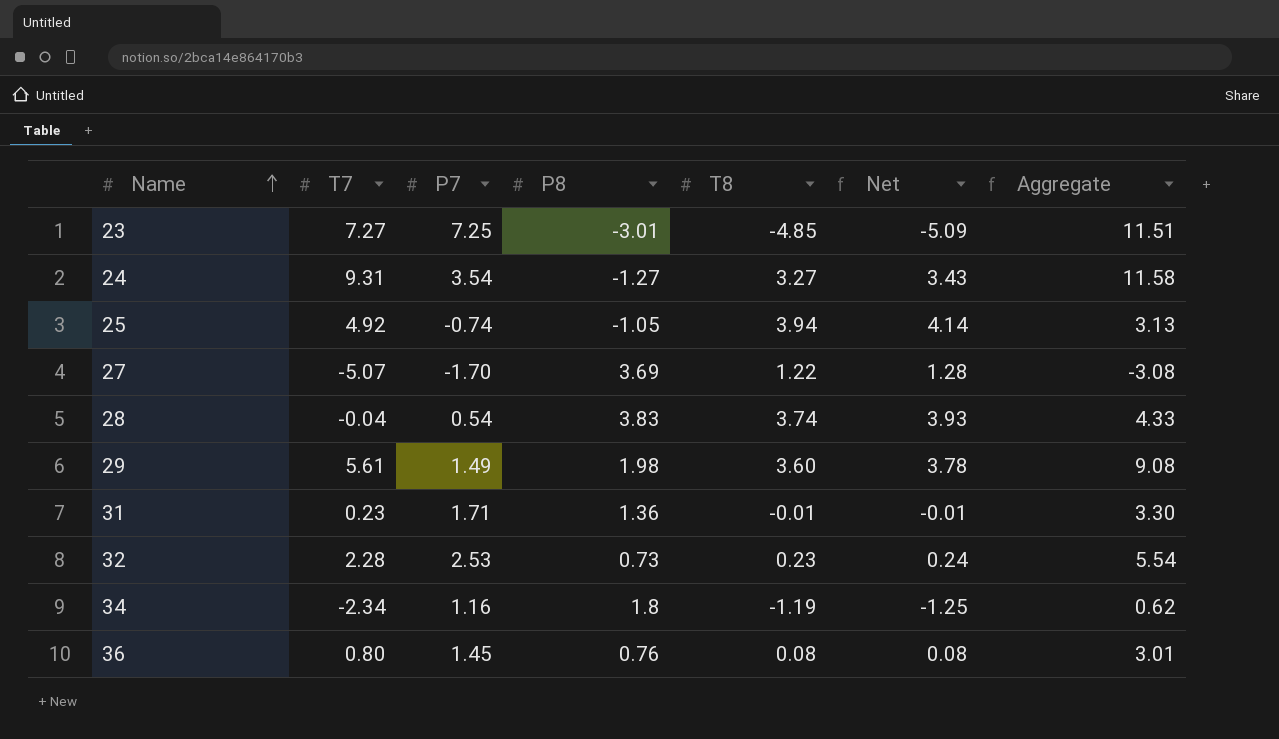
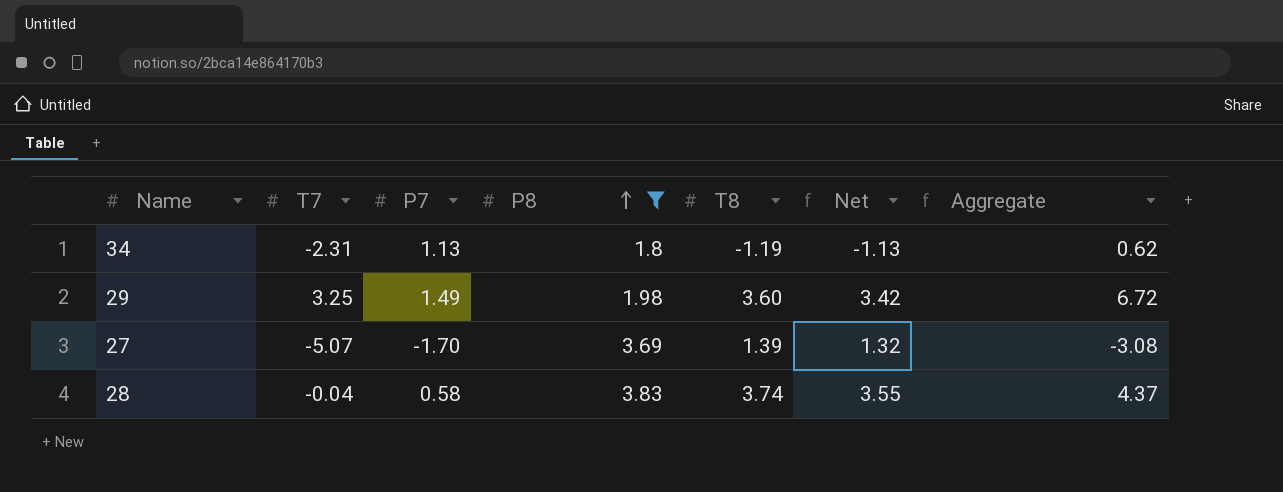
filter: none -> P8 >= 1.8
row order: Name ascending -> P8 ascending
column Net | formula: [T8] * 1.05 -> [T8] * 0.95
34 | T7: -2.34 -> -2.31
34 | P7: 1.16 -> 1.13
29 | T7: 5.61 -> 3.25
29 | Aggregate: 9.08 -> 6.72
27 | T8: 1.22 -> 1.39
28 | P7: 0.54 -> 0.58
28 | Aggregate: 4.33 -> 4.37

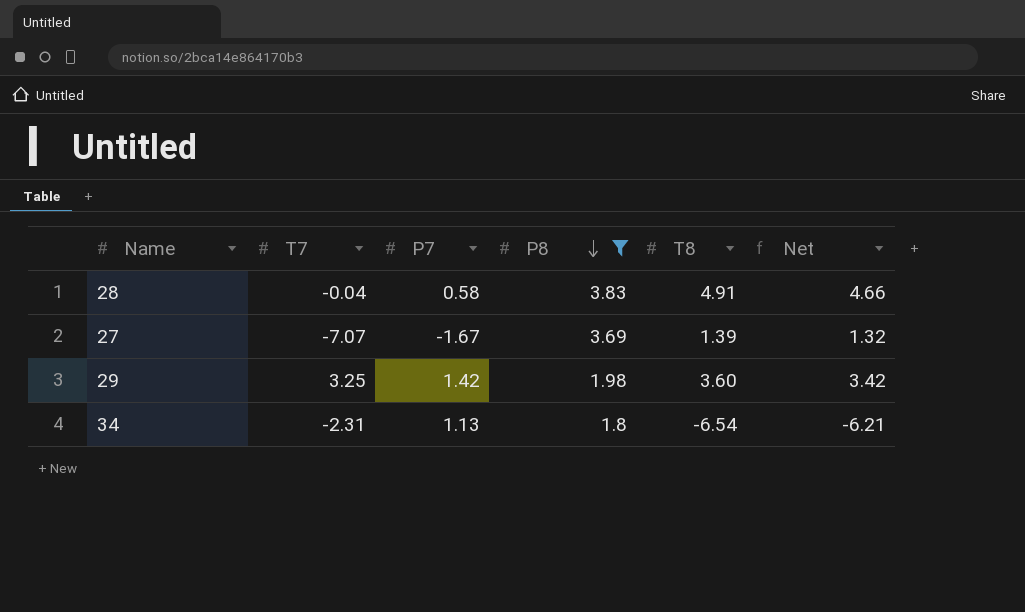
row order: P8 ascending -> P8 descending
column Aggregate | formula: [T7] + [P7] + [P8] -> none
28 | T8: 3.74 -> 4.91
28 | Net: 3.55 -> 4.66
27 | T7: -5.07 -> -7.07
27 | P7: -1.70 -> -1.67
29 | P7: 1.49 -> 1.42
34 | T8: -1.19 -> -6.54
34 | Net: -1.13 -> -6.21

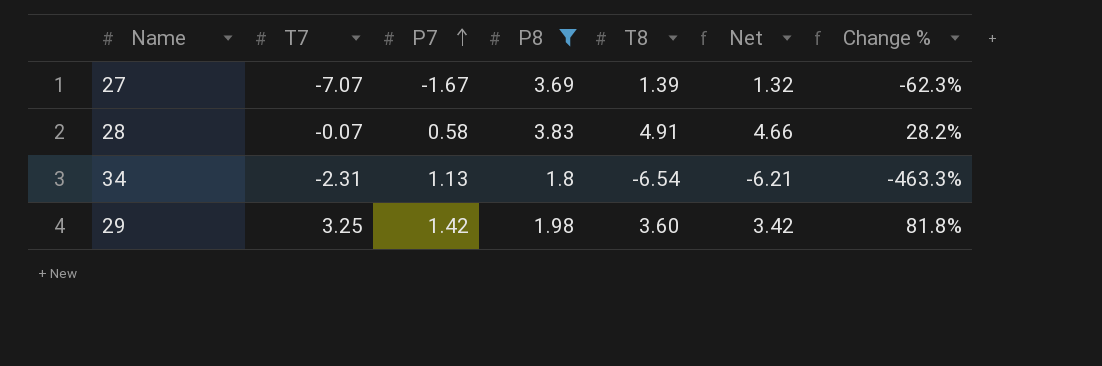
row order: P8 descending -> P7 ascending
column Change % | formula: none -> ([T8] - [P8]) / [P8]
28 | T7: -0.04 -> -0.07

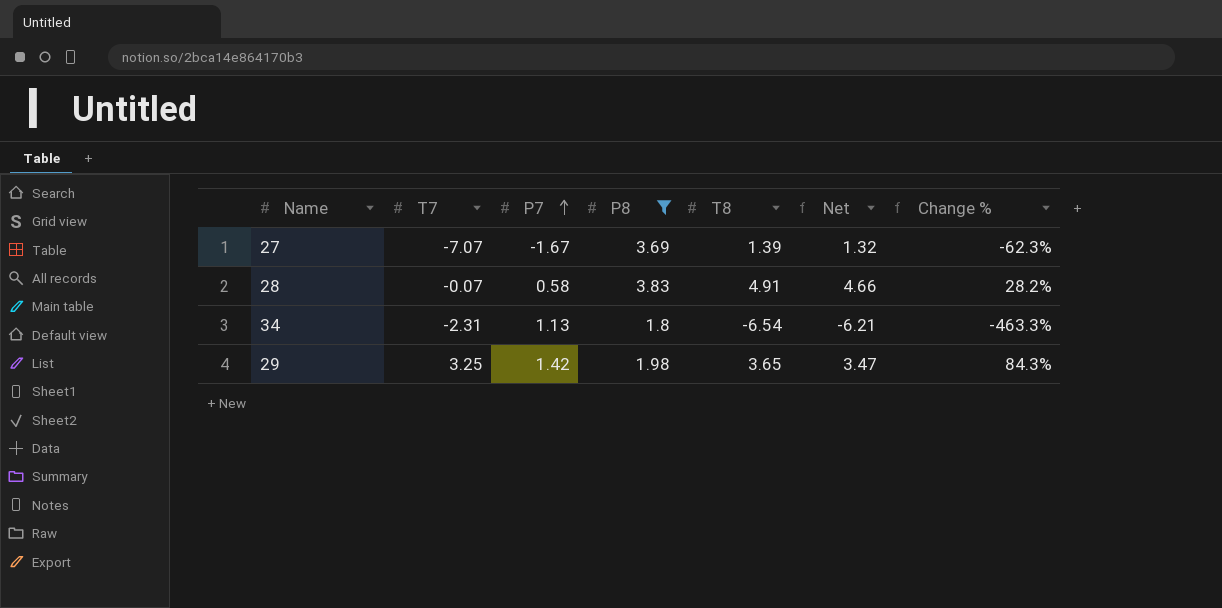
29 | T8: 3.60 -> 3.65
29 | Net: 3.42 -> 3.47
29 | Change %: 81.8% -> 84.3%

